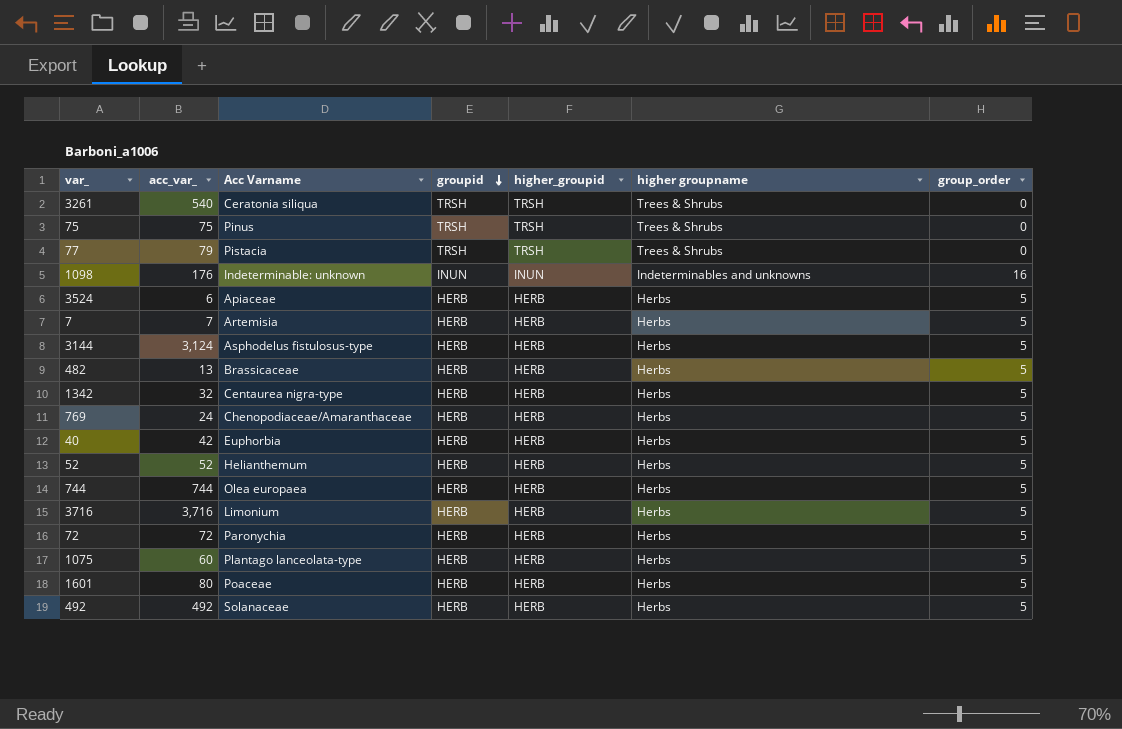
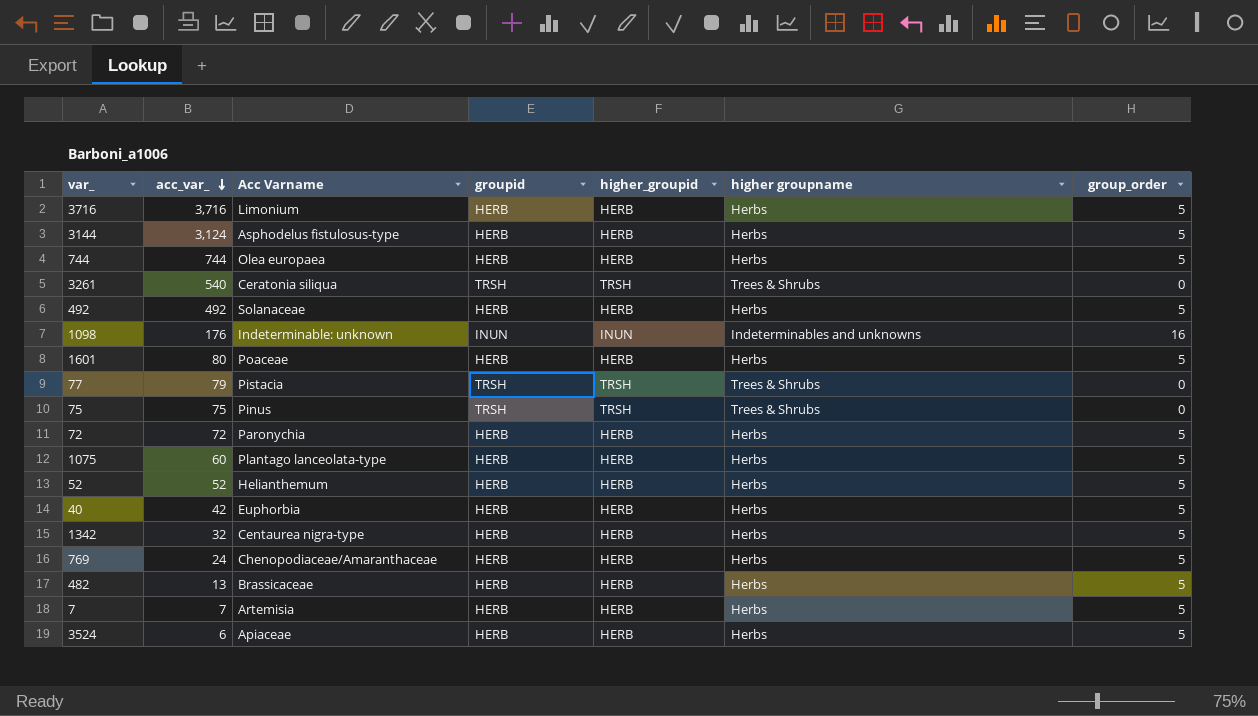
row order: groupid descending -> acc_var_ descending

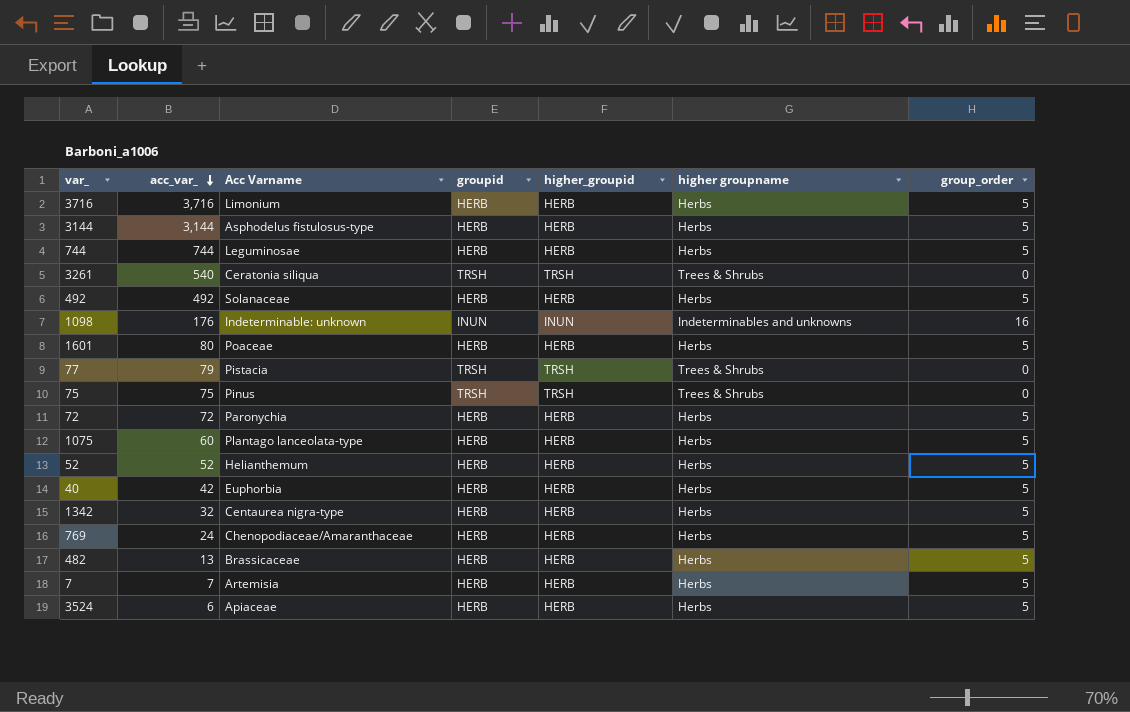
3144 | acc_var_: 3,124 -> 3,144
744 | Acc Varname: Olea europaea -> Leguminosae

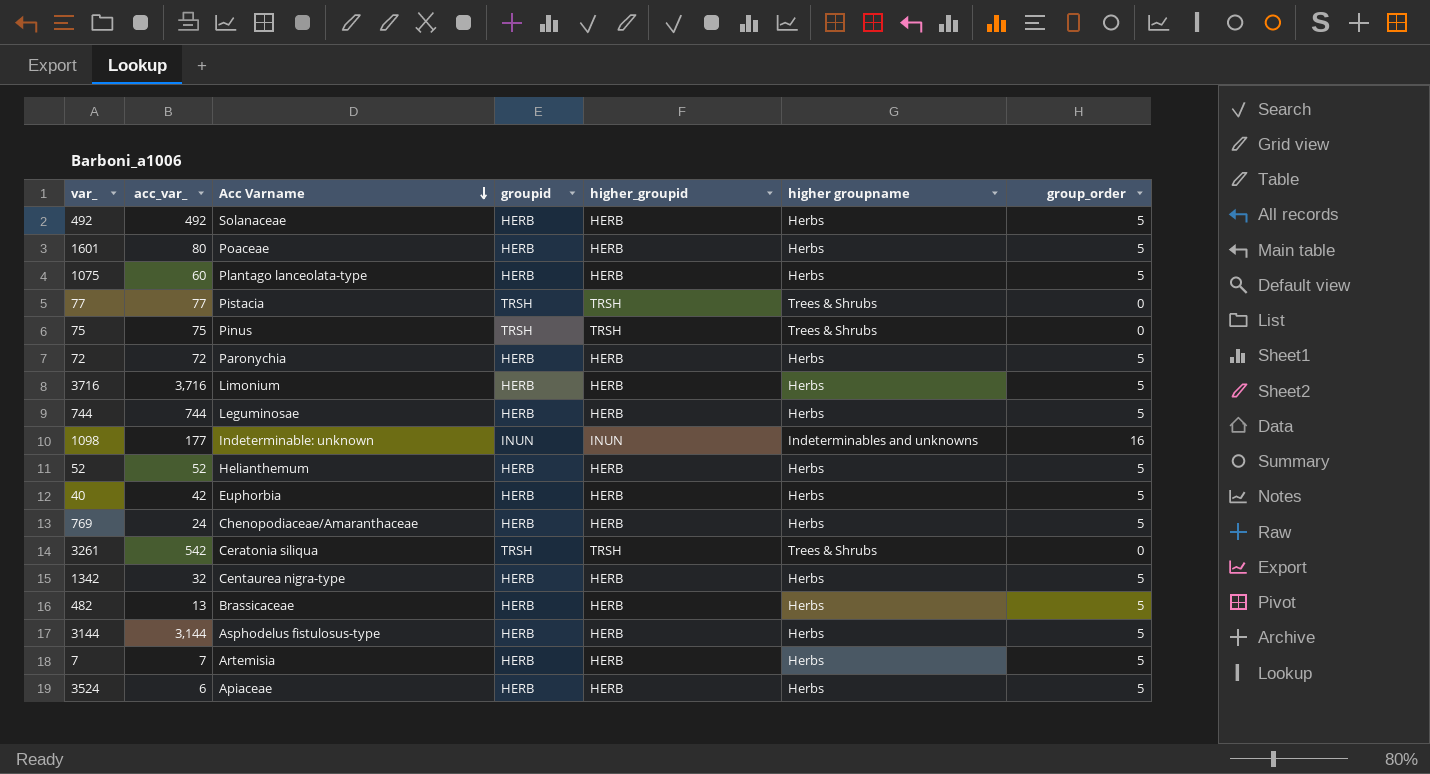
row order: acc_var_ descending -> Acc Varname descending
77 | acc_var_: 79 -> 77
1098 | acc_var_: 176 -> 177
3261 | acc_var_: 540 -> 542

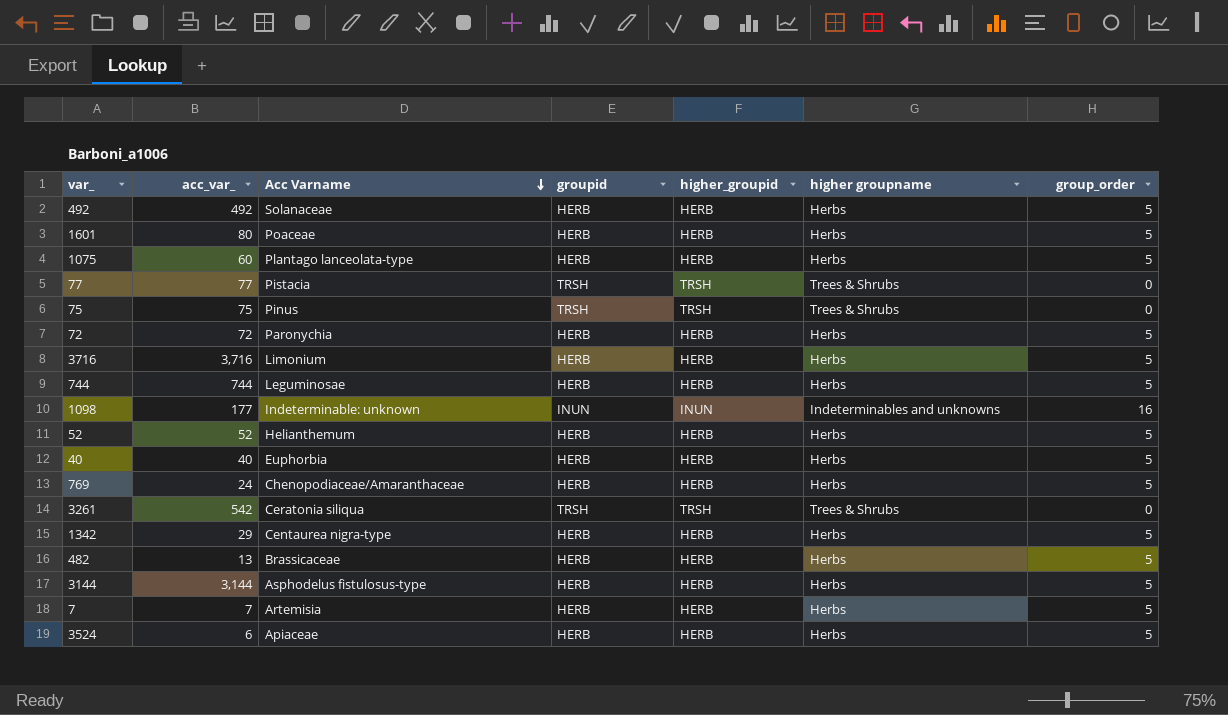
40 | acc_var_: 42 -> 40
1342 | acc_var_: 32 -> 29

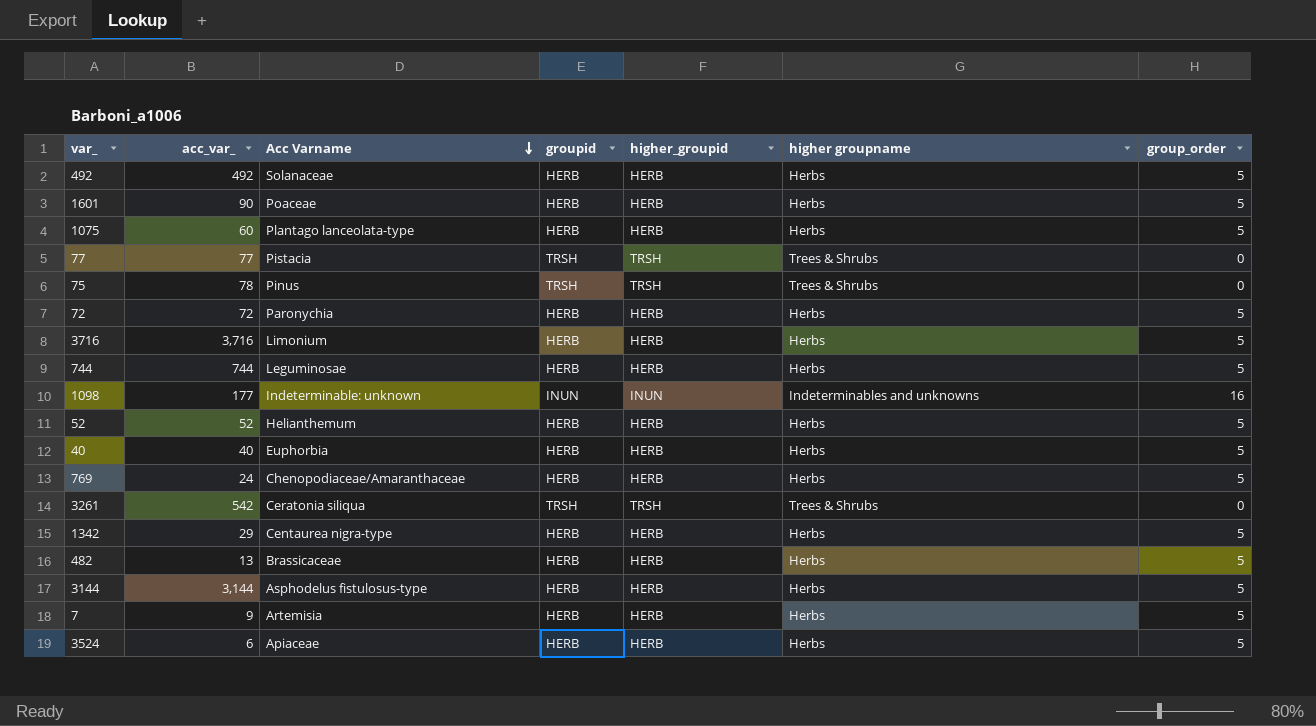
1601 | acc_var_: 80 -> 90
75 | acc_var_: 75 -> 78
7 | acc_var_: 7 -> 9

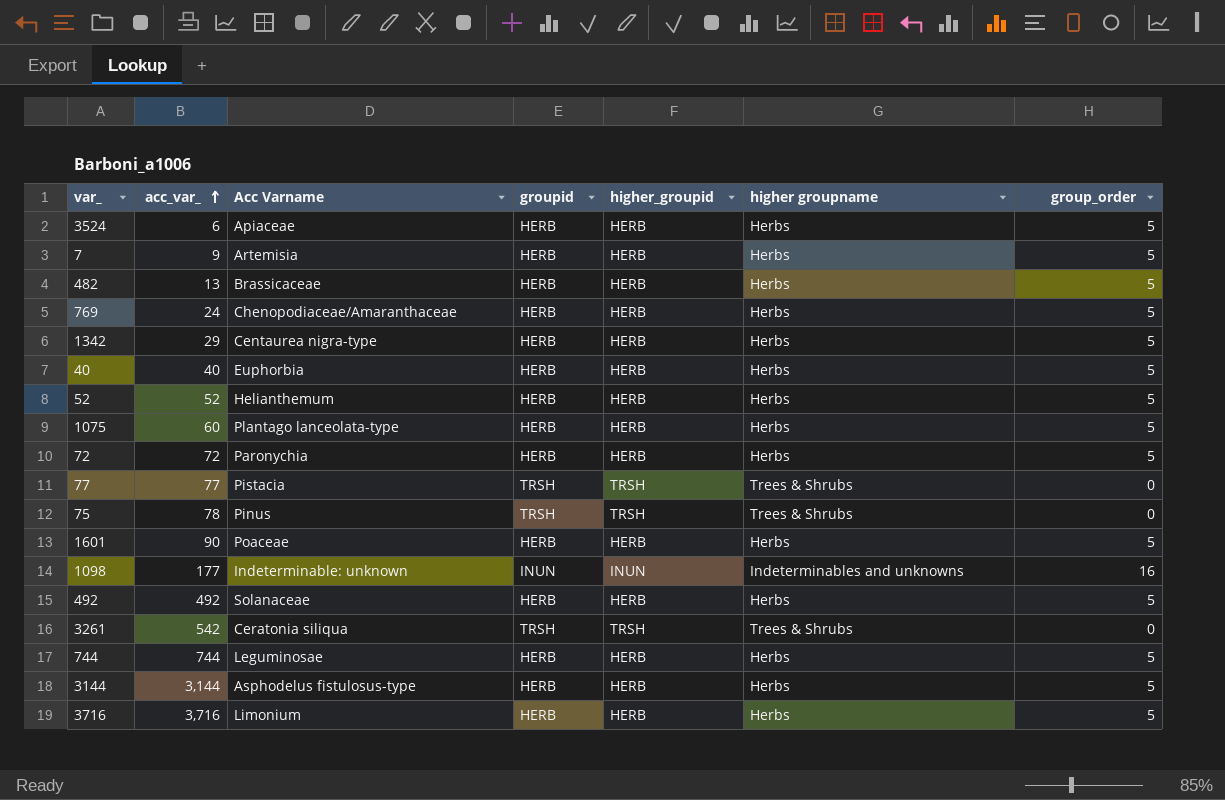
row order: Acc Varname descending -> acc_var_ ascending

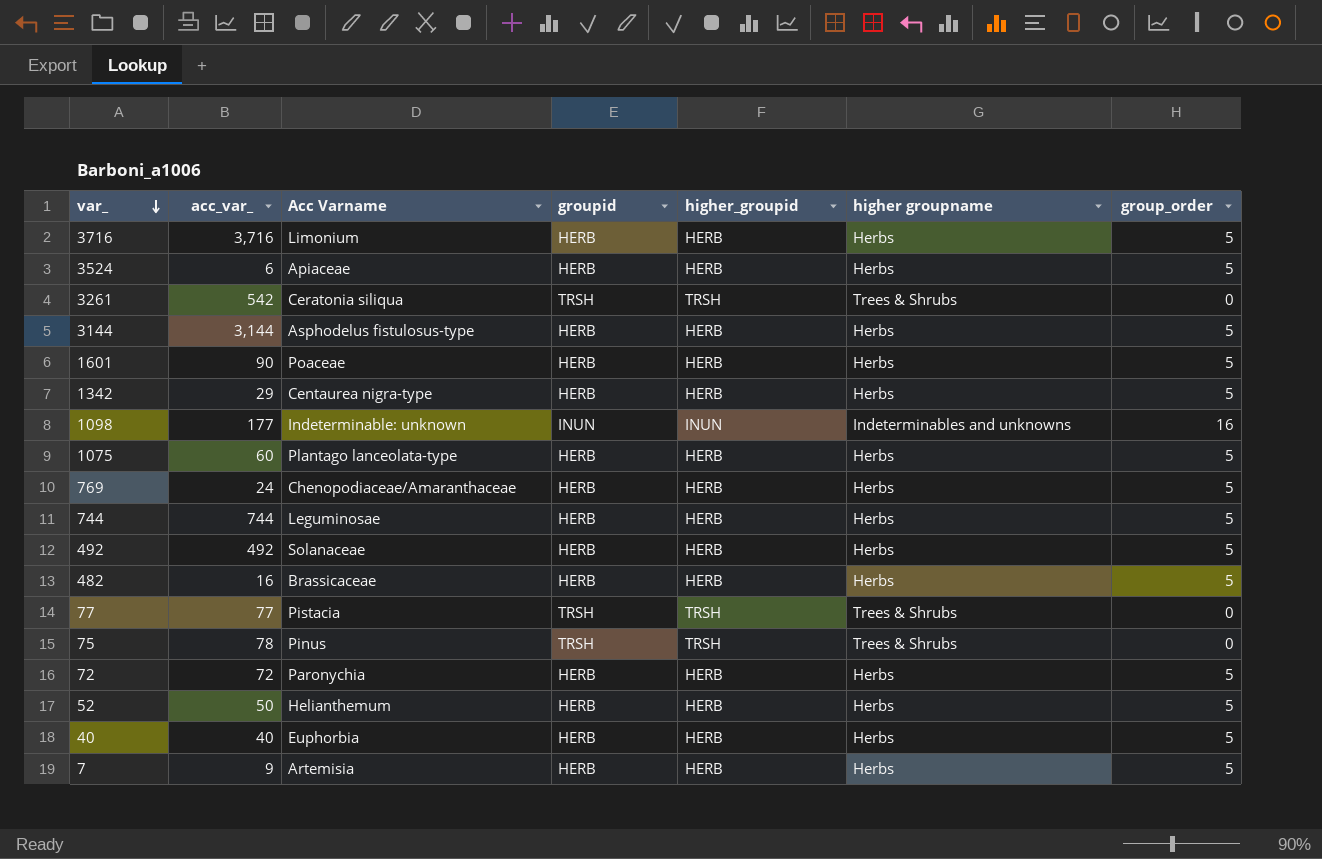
row order: acc_var_ ascending -> var_ descending
482 | acc_var_: 13 -> 16
52 | acc_var_: 52 -> 50

